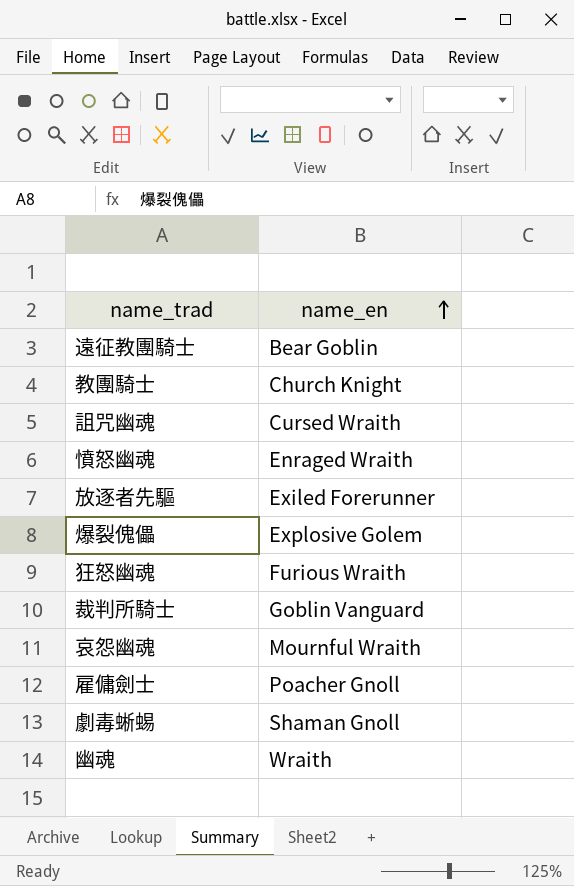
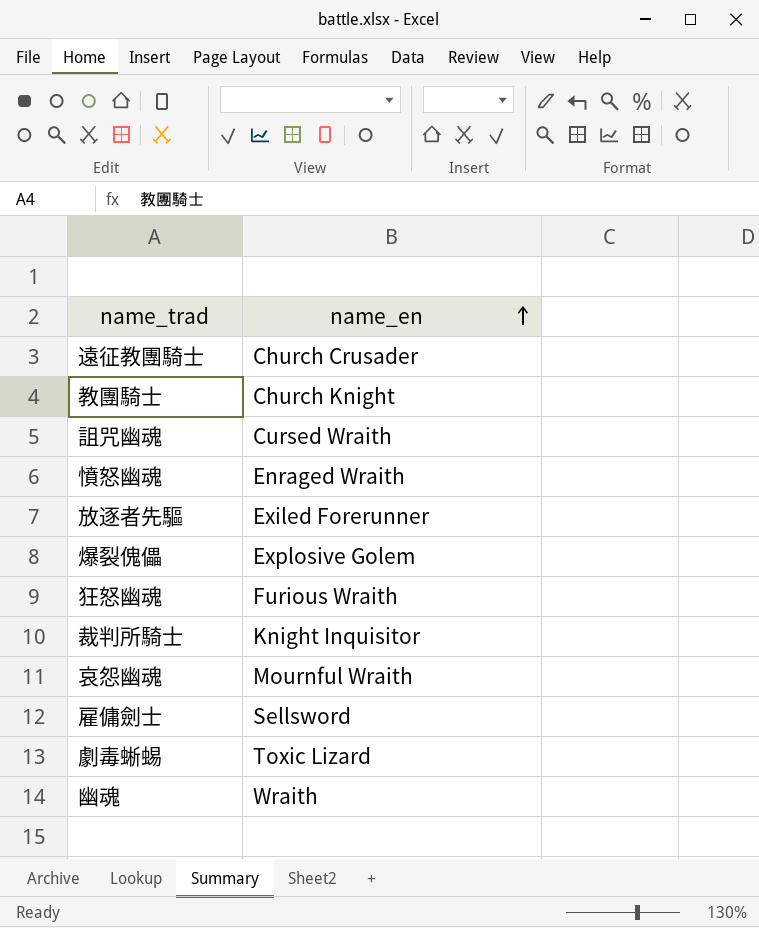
遠征教團騎士 | name_en: Bear Goblin -> Church Crusader
裁判所騎士 | name_en: Goblin Vanguard -> Knight Inquisitor
雇傭劍士 | name_en: Poacher Gnoll -> Sellsword
劇毒蜥蜴 | name_en: Shaman Gnoll -> Toxic Lizard

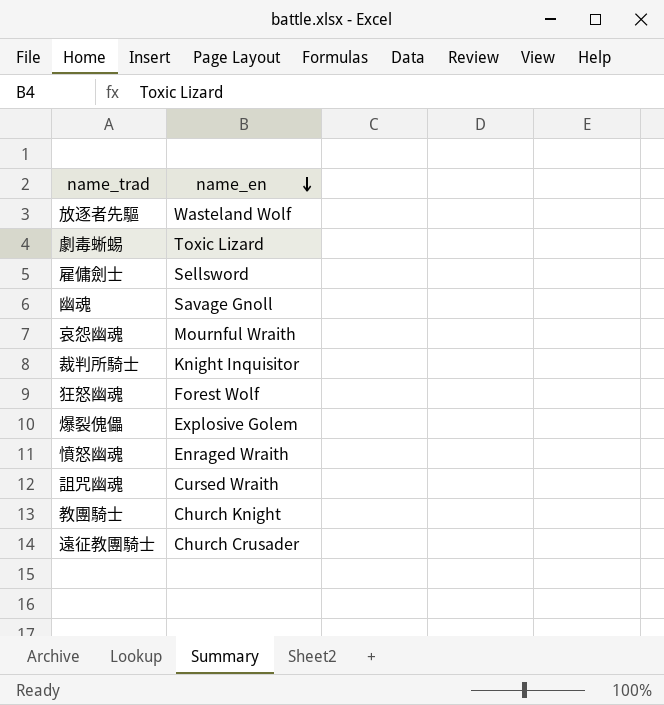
row order: name_en ascending -> name_en descending
放逐者先驅 | name_en: Exiled Forerunner -> Wasteland Wolf
幽魂 | name_en: Wraith -> Savage Gnoll
狂怒幽魂 | name_en: Furious Wraith -> Forest Wolf

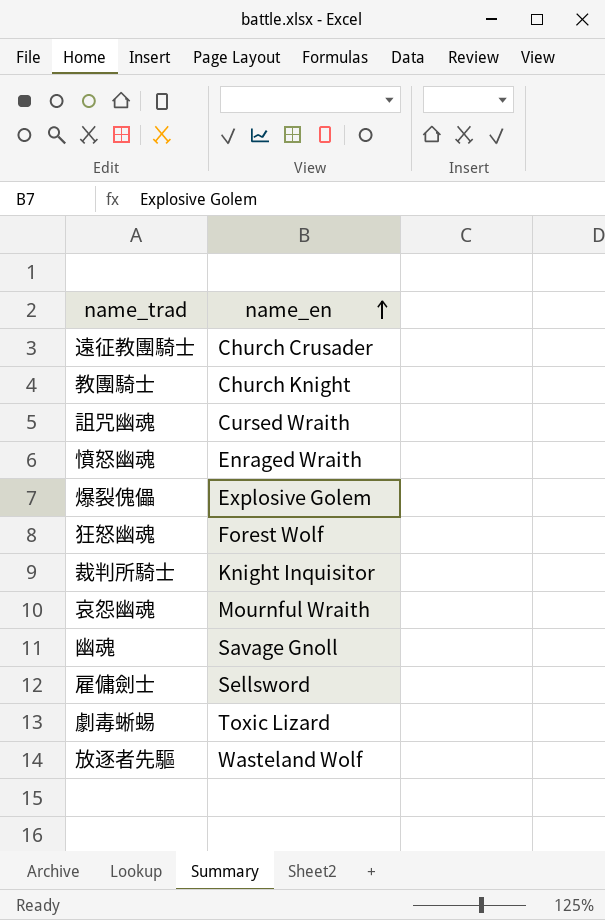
row order: name_en descending -> name_en ascending

